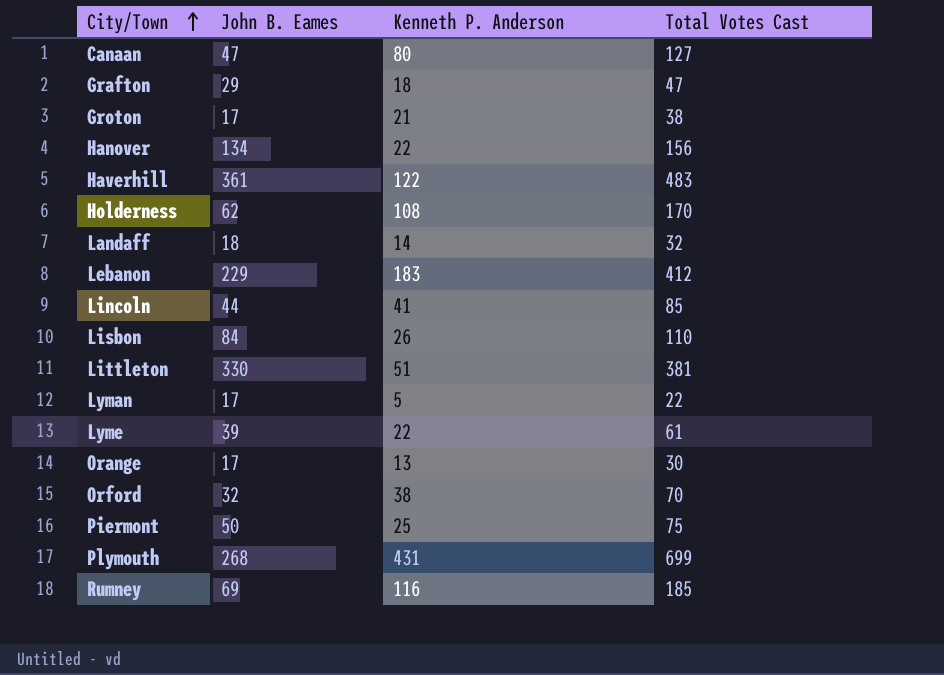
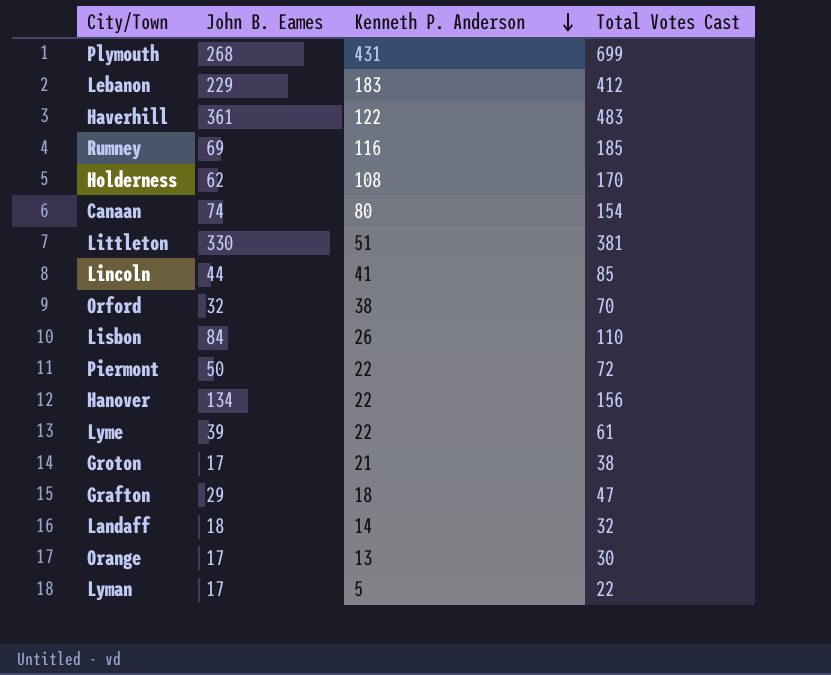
row order: City/Town ascending -> Kenneth P. Anderson descending
Canaan | John B. Eames: 47 -> 74
Canaan | Total Votes Cast: 127 -> 154
Piermont | Kenneth P. Anderson: 25 -> 22
Piermont | Total Votes Cast: 75 -> 72

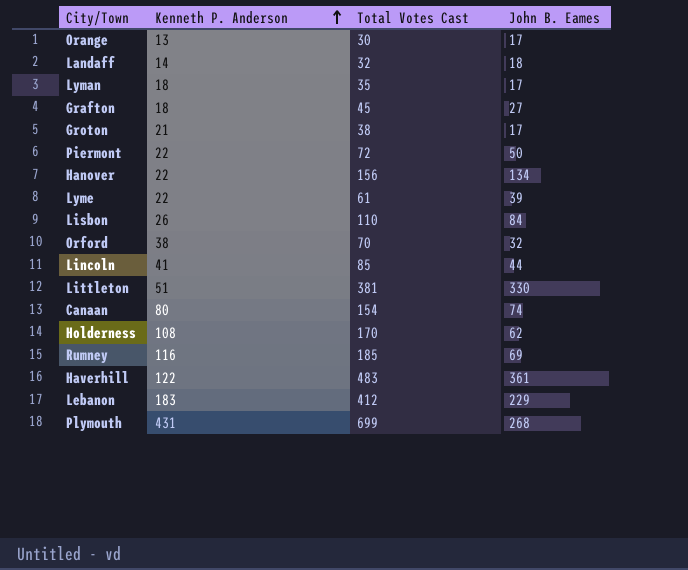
row order: Kenneth P. Anderson descending -> Kenneth P. Anderson ascending
column John B. Eames | position: 2 -> 4
Lyman | Kenneth P. Anderson: 5 -> 18
Lyman | Total Votes Cast: 22 -> 35
Grafton | Total Votes Cast: 47 -> 45
Grafton | John B. Eames: 29 -> 27

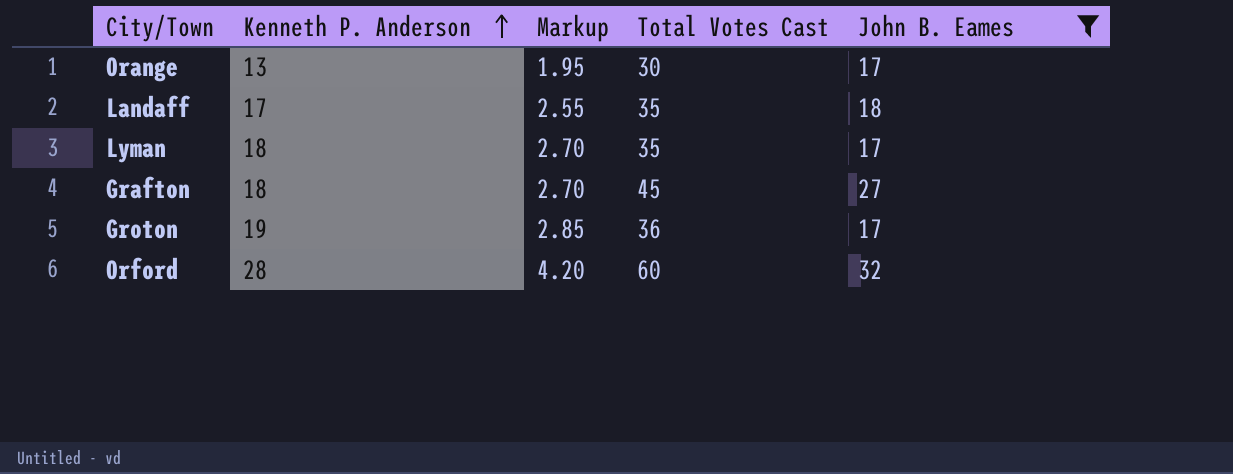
filter: none -> John B. Eames <= 32
column Markup | formula: none -> [Kenneth P. Anderson] * 0.15
Landaff | Kenneth P. Anderson: 14 -> 17
Landaff | Total Votes Cast: 32 -> 35
Groton | Kenneth P. Anderson: 21 -> 19
Groton | Total Votes Cast: 38 -> 36
Orford | Kenneth P. Anderson: 38 -> 28
Orford | Total Votes Cast: 70 -> 60

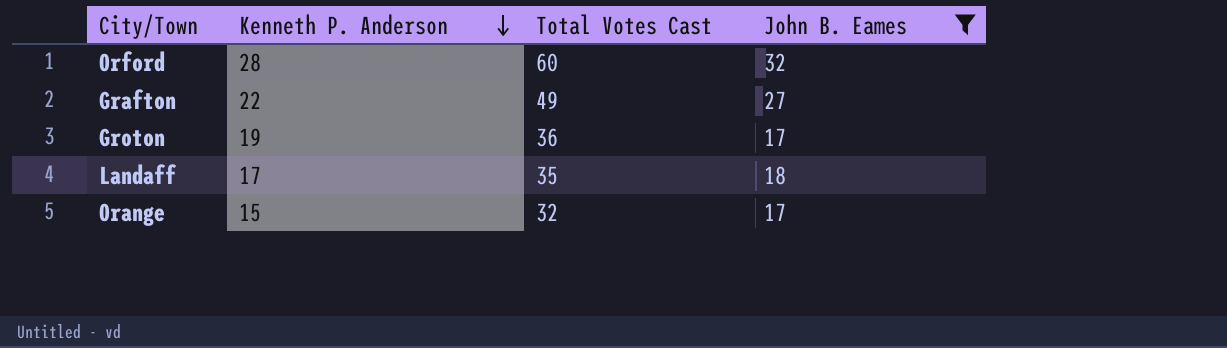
row order: Kenneth P. Anderson ascending -> Kenneth P. Anderson descending
column Markup | formula: [Kenneth P. Anderson] * 0.15 -> none
row Lyman: 18 | 2.70 | 35 | 17 -> none
Grafton | Kenneth P. Anderson: 18 -> 22
Grafton | Total Votes Cast: 45 -> 49
Orange | Kenneth P. Anderson: 13 -> 15
Orange | Total Votes Cast: 30 -> 32

